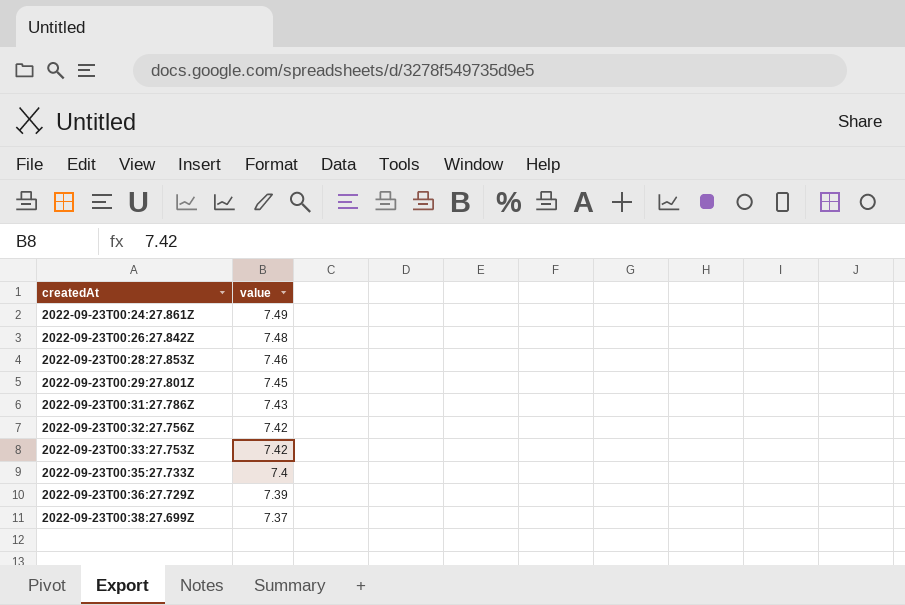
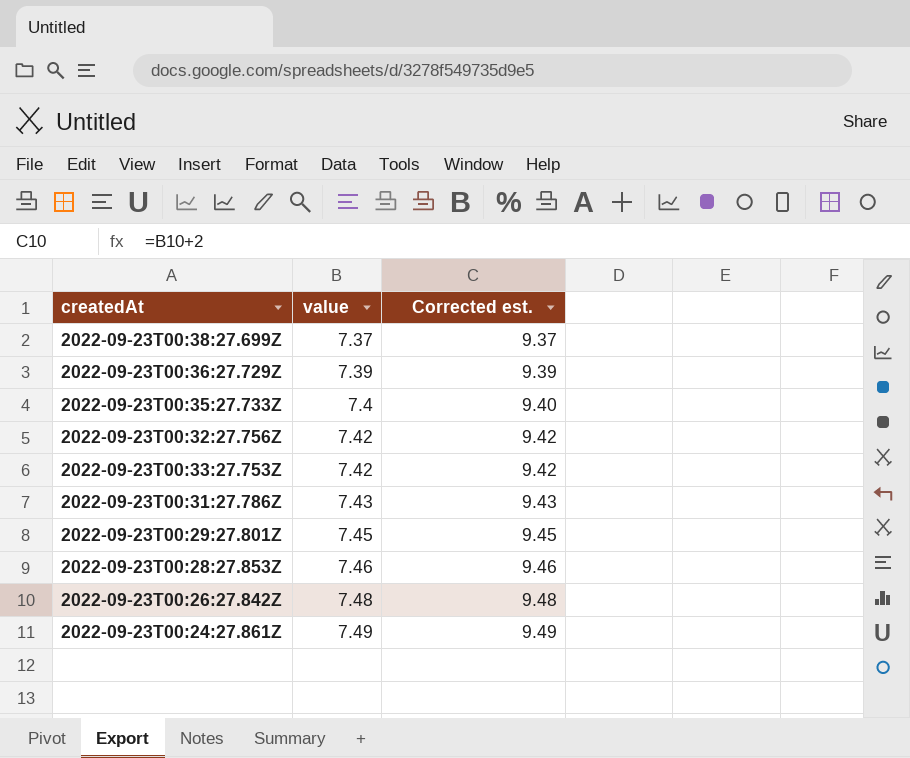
row order: createdAt ascending -> value ascending
column Corrected est. | formula: none -> [value] + 2

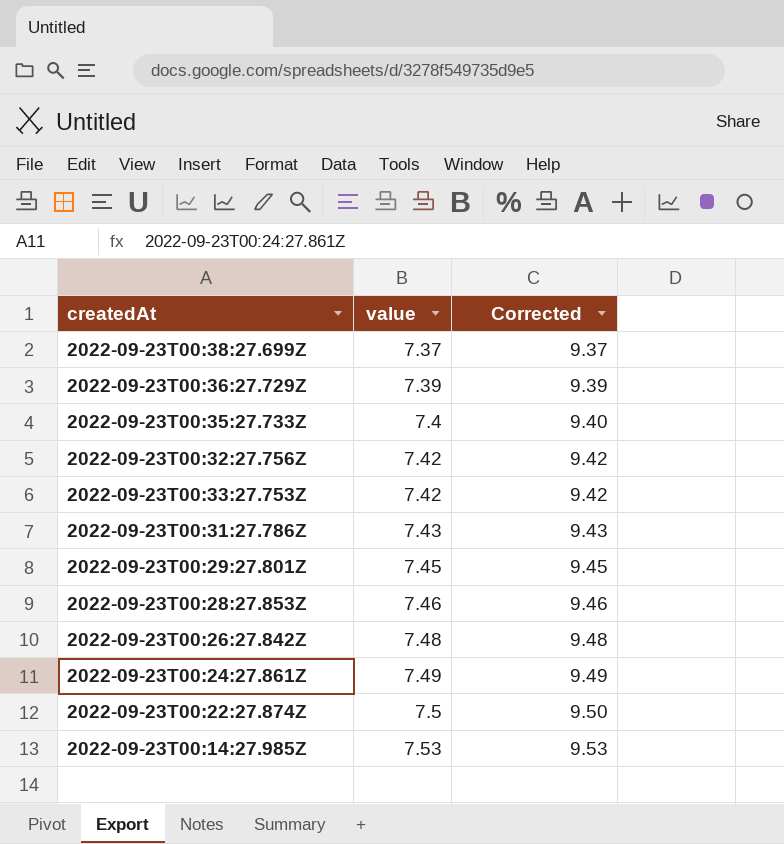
column name: Corrected est. -> Corrected
row 2022-09-23T00:22:27.874Z: none -> 7.5 | 9.50
row 2022-09-23T00:14:27.985Z: none -> 7.53 | 9.53

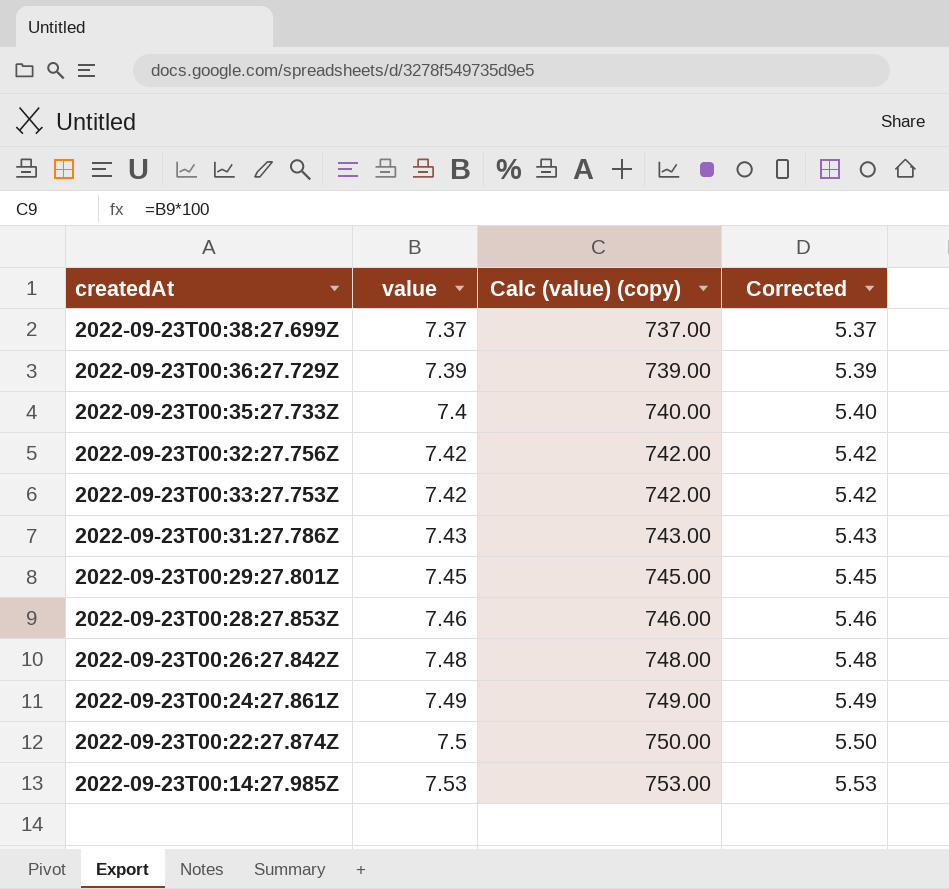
column Calc (value) (copy) | formula: none -> [value] * 100
column Corrected | formula: [value] + 2 -> [value] - 2

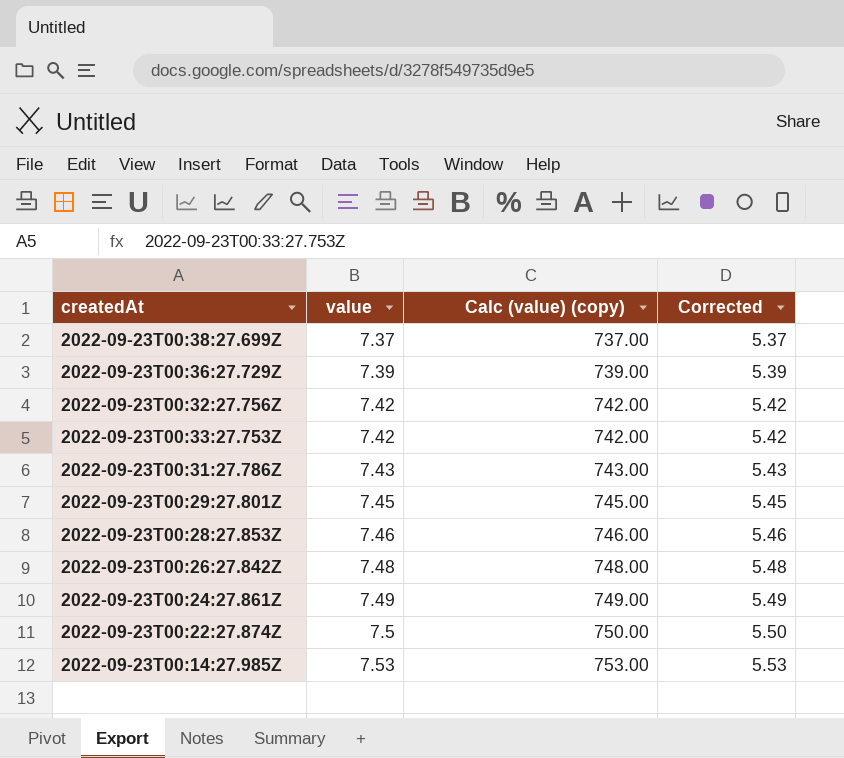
row 2022-09-23T00:35:27.733Z: 7.4 | 740.00 | 5.40 -> none

